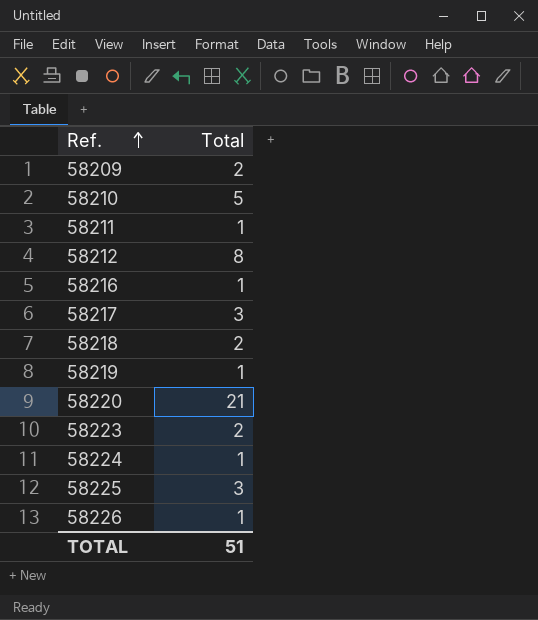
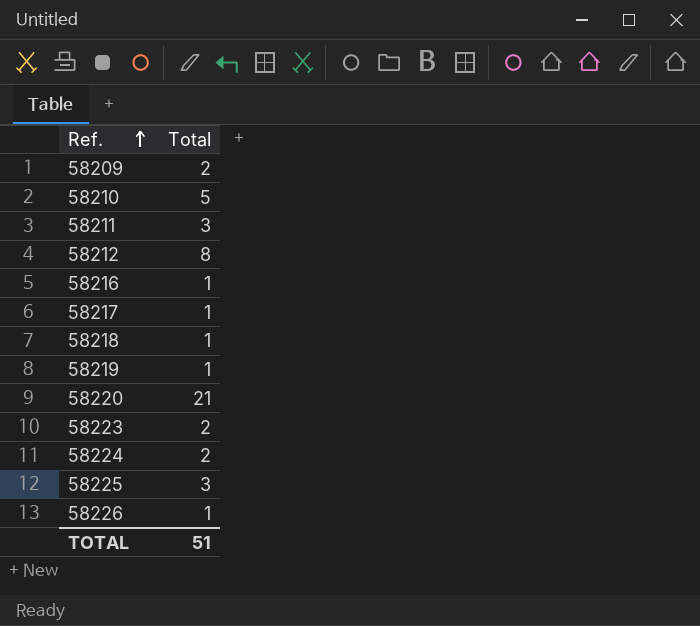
58211 | Total: 1 -> 3
58217 | Total: 3 -> 1
58218 | Total: 2 -> 1
58224 | Total: 1 -> 2

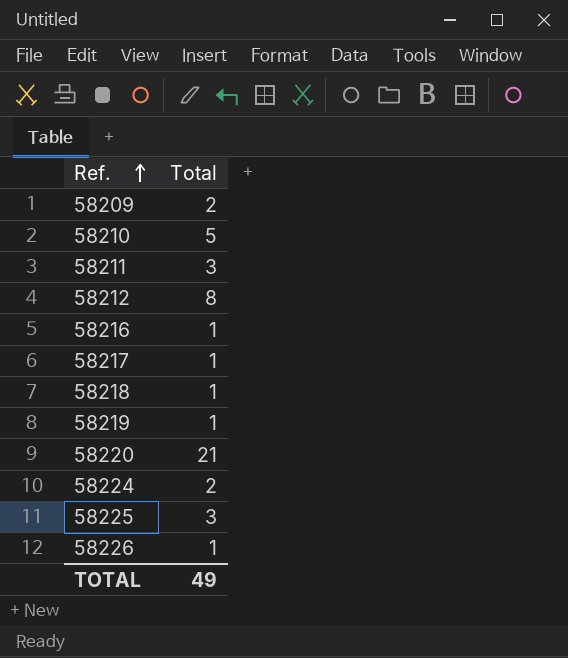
row 58223: 2 -> none
TOTAL | Total: 51 -> 49

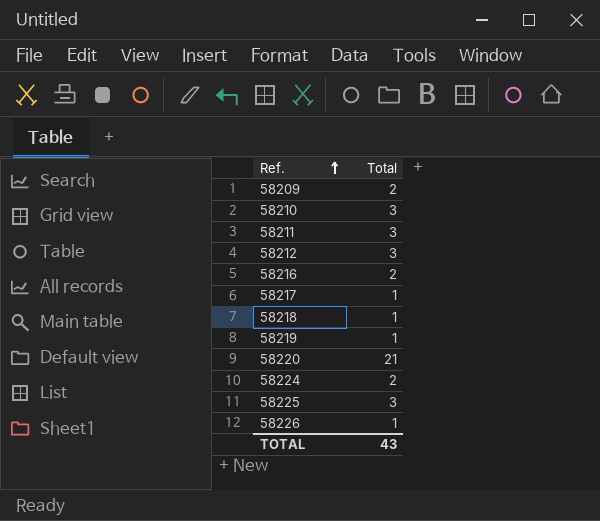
58210 | Total: 5 -> 3
58212 | Total: 8 -> 3
58216 | Total: 1 -> 2
TOTAL | Total: 49 -> 43

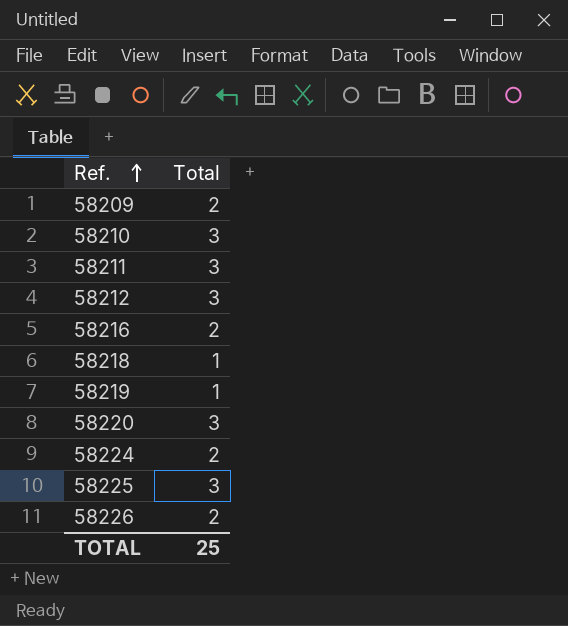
row 58217: 1 -> none
58220 | Total: 21 -> 3
58226 | Total: 1 -> 2
TOTAL | Total: 43 -> 25

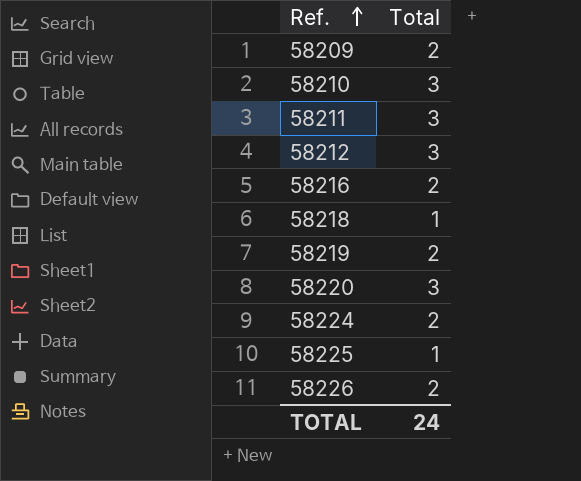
58219 | Total: 1 -> 2
58225 | Total: 3 -> 1
TOTAL | Total: 25 -> 24

